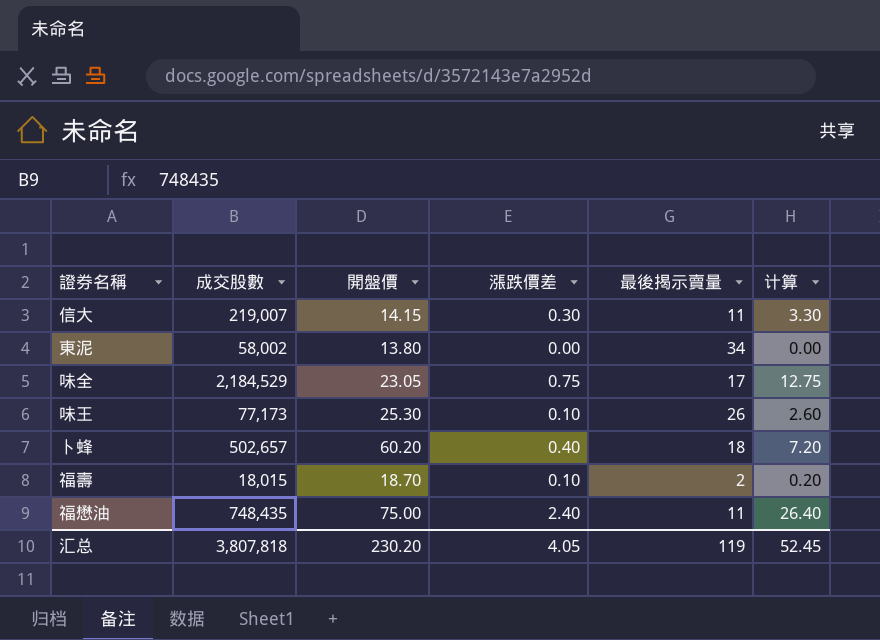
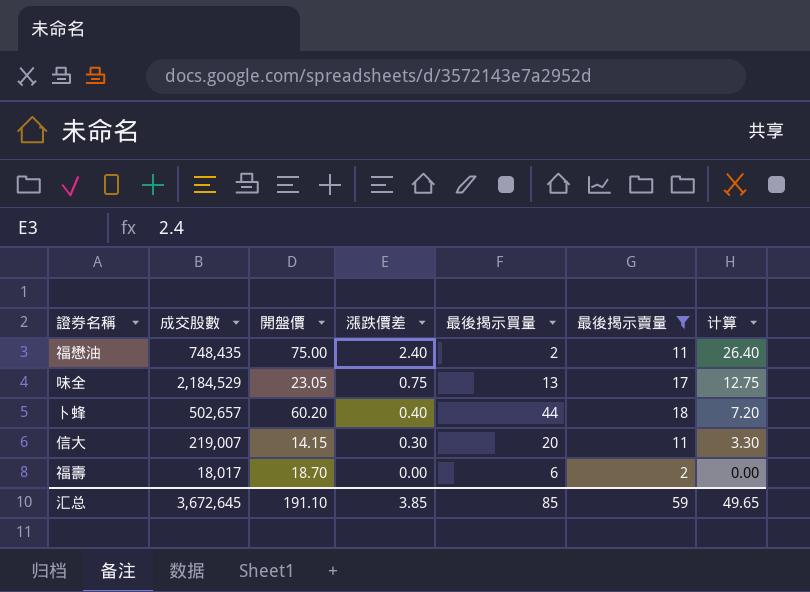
filter: none -> 最後揭示賣量 <= 18
row order: none -> 漲跌價差 descending
column 最後揭示買量 | position: none -> 5
福壽 | 成交股數: 18,015 -> 18,017
福壽 | 漲跌價差: 0.10 -> 0.00
福壽 | 计算: 0.20 -> 0.00
汇总 | 成交股數: 3,807,818 -> 3,672,645
汇总 | 開盤價: 230.20 -> 191.10
汇总 | 漲跌價差: 4.05 -> 3.85
汇总 | 最後揭示賣量: 119 -> 59
汇总 | 计算: 52.45 -> 49.65

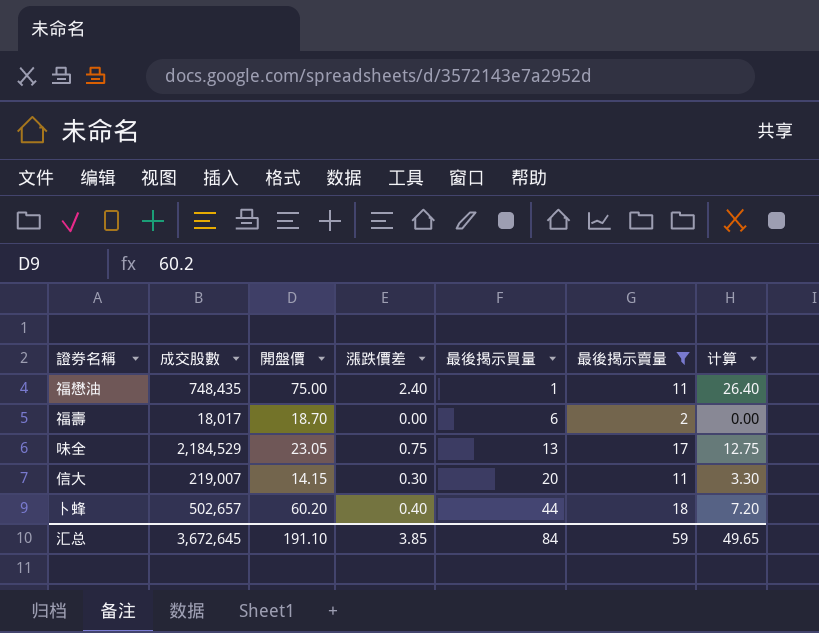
row order: 漲跌價差 descending -> 最後揭示買量 ascending
福懋油 | 最後揭示買量: 2 -> 1
汇总 | 最後揭示買量: 85 -> 84

